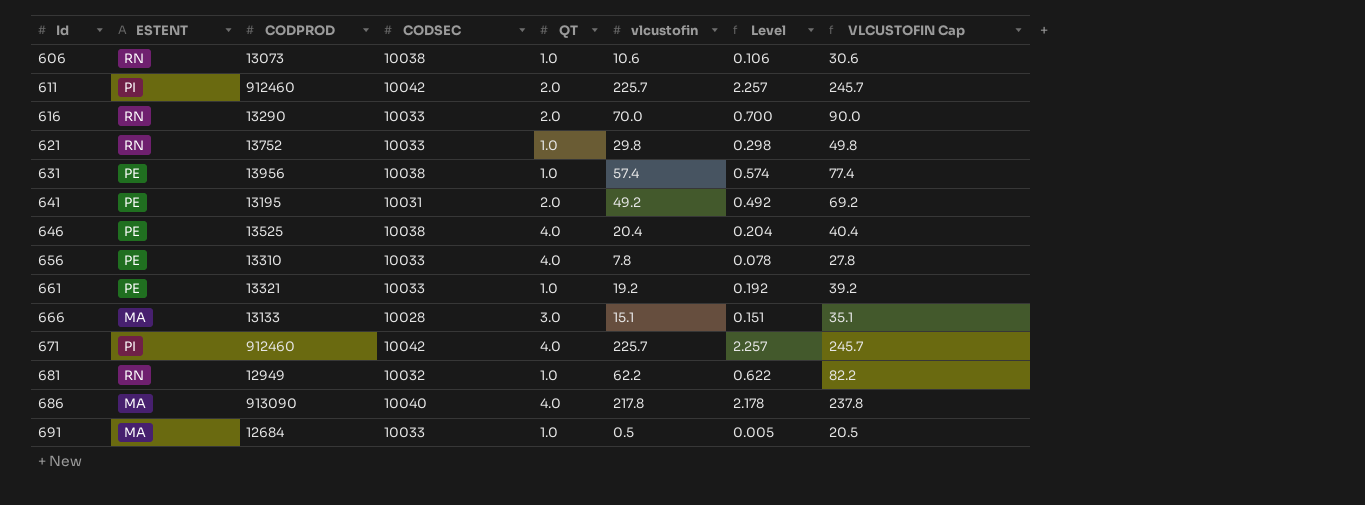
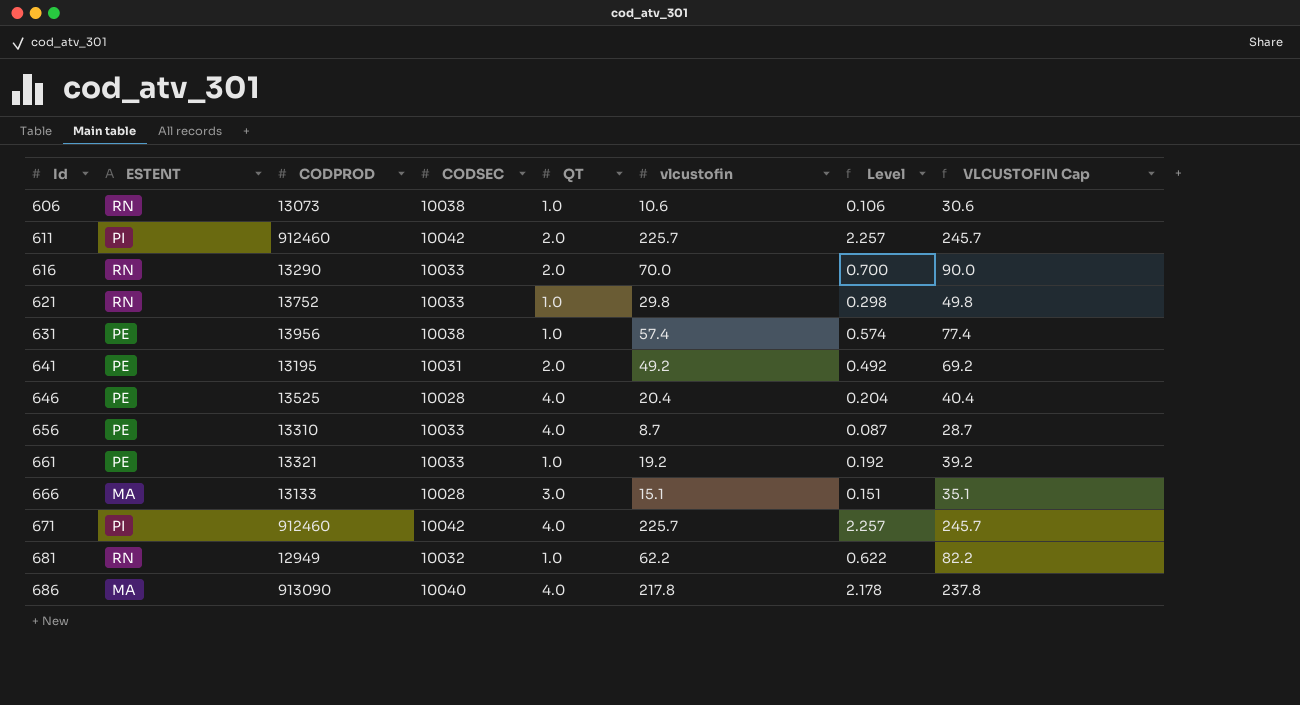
row 691: MA | 12684 | 10033 | 1.0 | 0.5 | 0.005 | 20.5 -> none
646 | CODSEC: 10038 -> 10028
656 | vlcustofin: 7.8 -> 8.7
656 | Level: 0.078 -> 0.087
656 | VLCUSTOFIN Cap: 27.8 -> 28.7

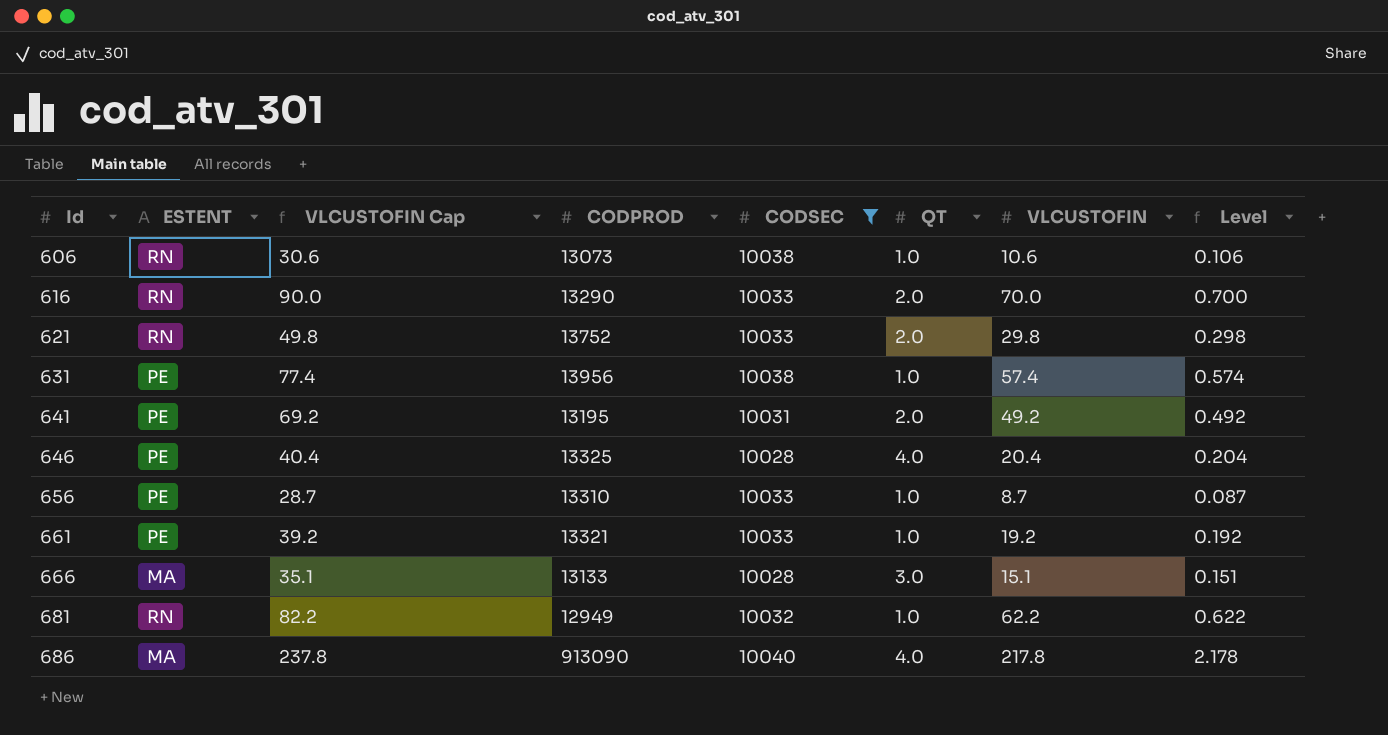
filter: none -> CODSEC != 10042
column VLCUSTOFIN Cap | position: 8 -> 3
column name: vlcustofin -> VLCUSTOFIN
621 | QT: 1.0 -> 2.0
646 | CODPROD: 13525 -> 13325
656 | QT: 4.0 -> 1.0

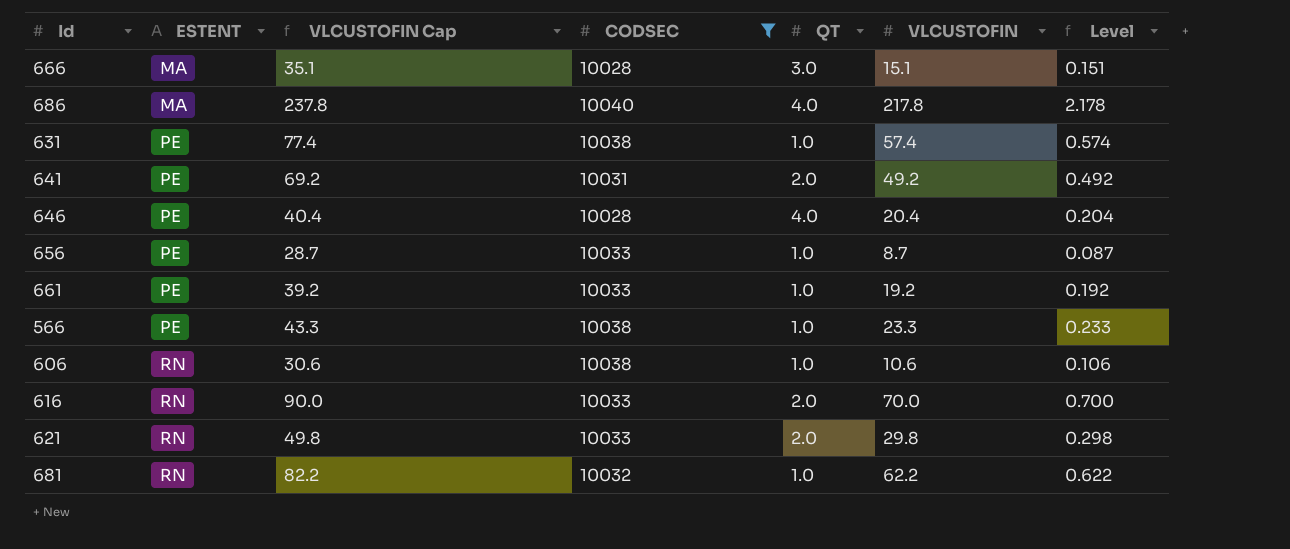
row order: Id ascending -> ESTENT ascending
column CODPROD | position: 4 -> none
row 566: none -> PE | 43.3 | 10038 | 1.0 | 23.3 | 0.233

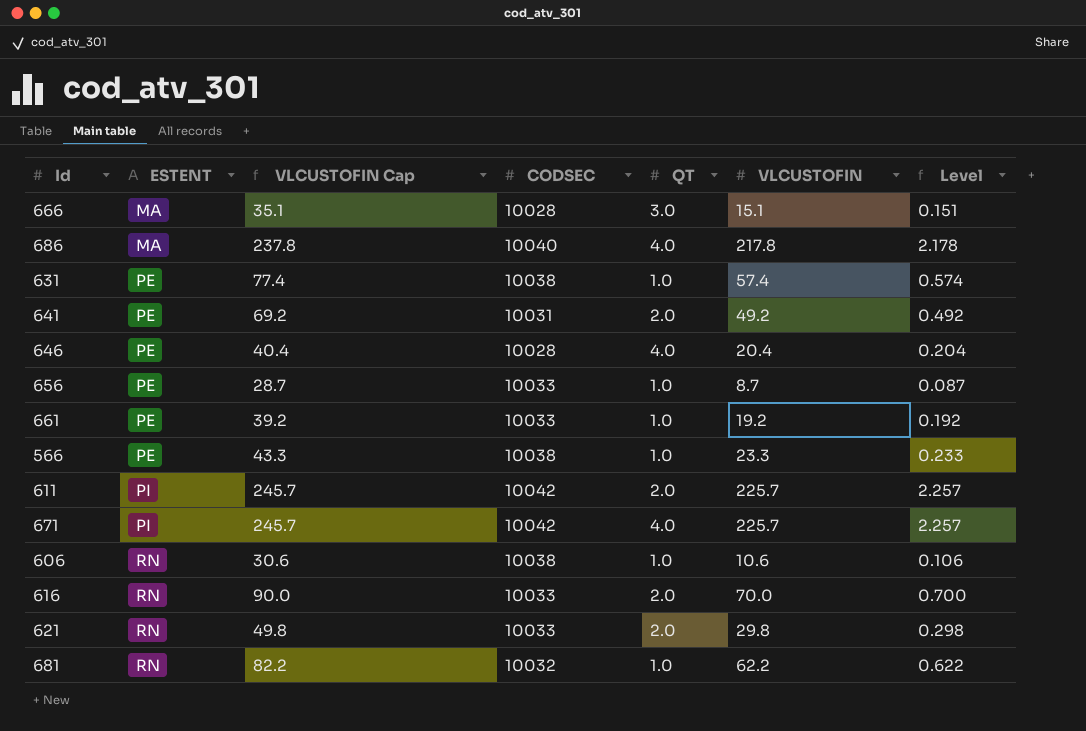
filter: CODSEC != 10042 -> none

